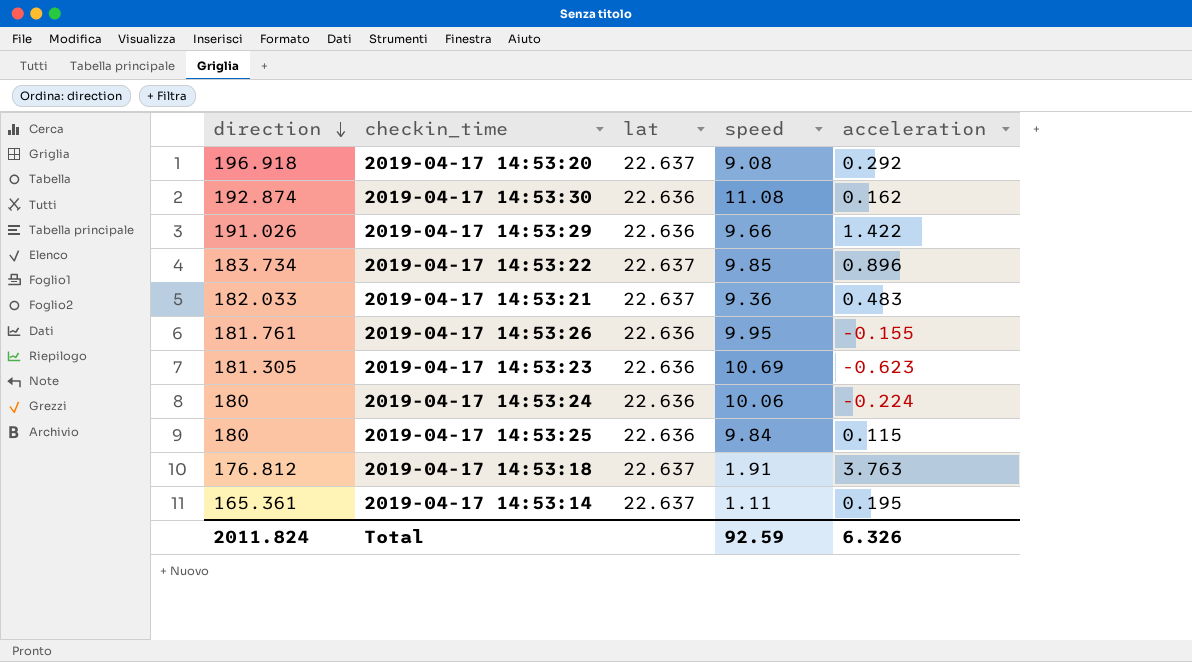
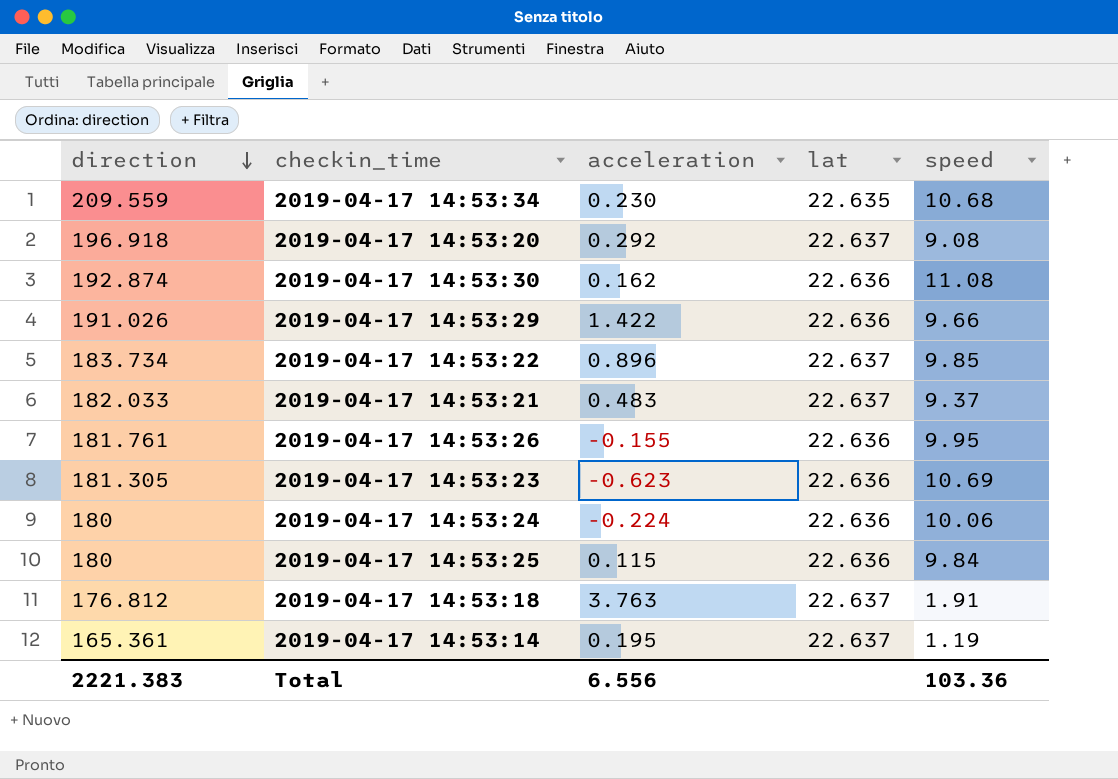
column acceleration | position: 5 -> 3
row 2019-04-17 14:53:34: none -> 209.559 | 0.230 | 22.635 | 10.68
2019-04-17 14:53:21 | speed: 9.36 -> 9.37
2019-04-17 14:53:14 | speed: 1.11 -> 1.19
Total | direction: 2011.824 -> 2221.383
Total | acceleration: 6.326 -> 6.556
Total | speed: 92.59 -> 103.36

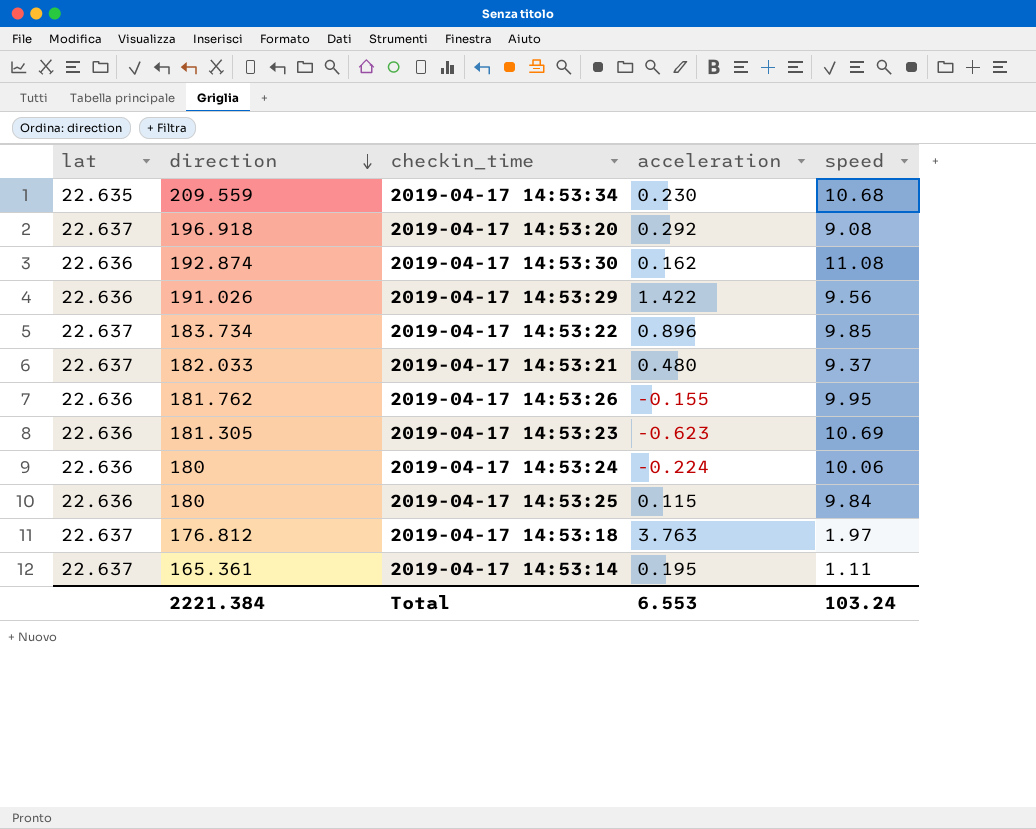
column lat | position: 4 -> 1
2019-04-17 14:53:29 | speed: 9.66 -> 9.56
2019-04-17 14:53:21 | acceleration: 0.483 -> 0.480
2019-04-17 14:53:26 | direction: 181.761 -> 181.762
2019-04-17 14:53:18 | speed: 1.91 -> 1.97
2019-04-17 14:53:14 | speed: 1.19 -> 1.11
Total | direction: 2221.383 -> 2221.384
Total | acceleration: 6.556 -> 6.553
Total | speed: 103.36 -> 103.24

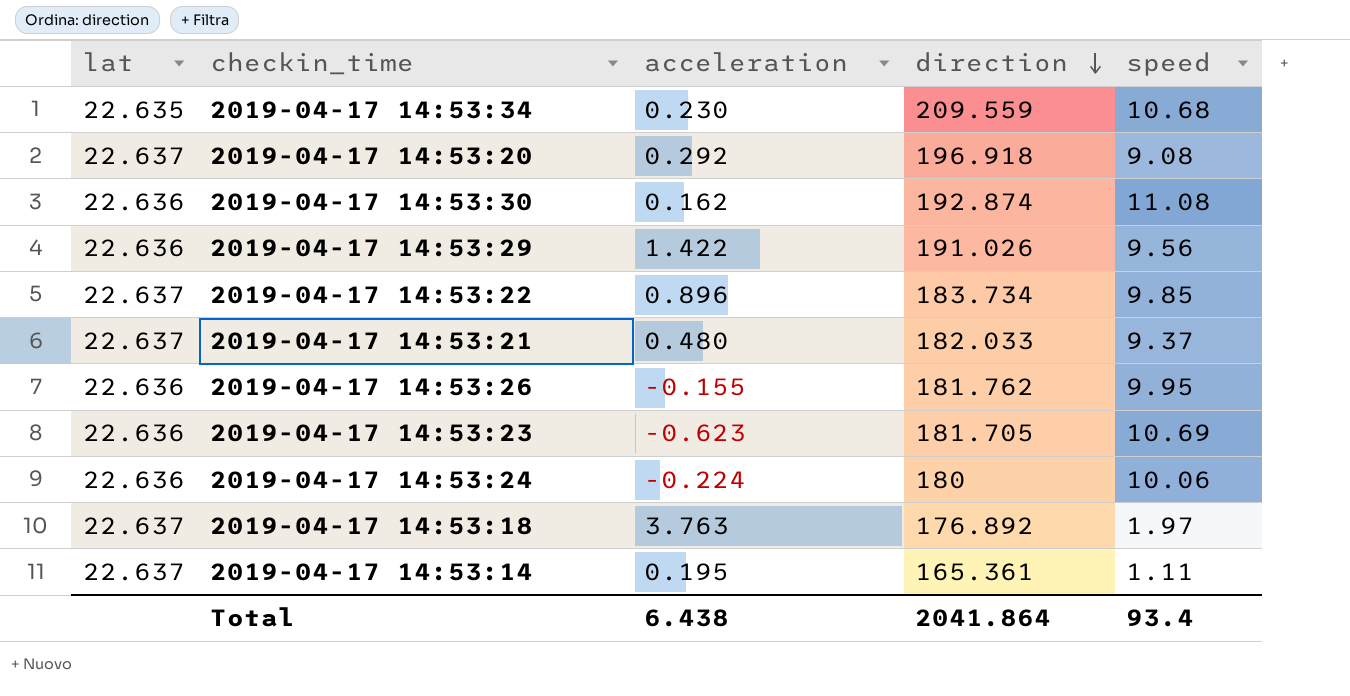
column direction | position: 2 -> 4
row 2019-04-17 14:53:25: 22.636 | 180 | 0.115 | 9.84 -> none
2019-04-17 14:53:23 | direction: 181.305 -> 181.705
2019-04-17 14:53:18 | direction: 176.812 -> 176.892
Total | acceleration: 6.553 -> 6.438
Total | direction: 2221.384 -> 2041.864
Total | speed: 103.24 -> 93.4

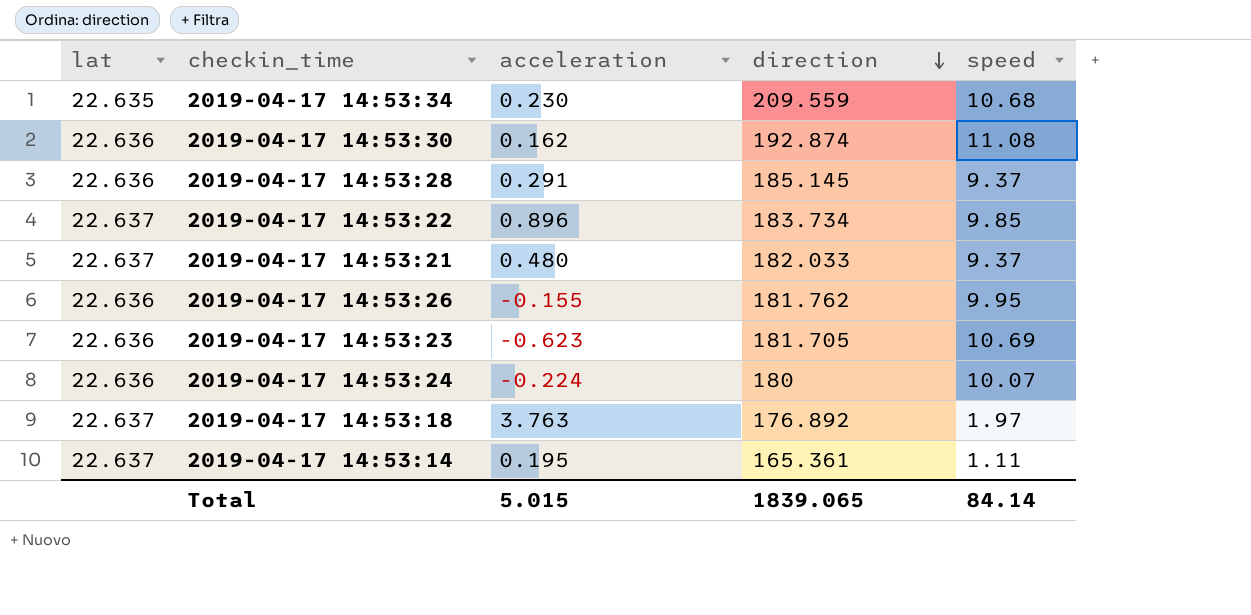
row 2019-04-17 14:53:20: 22.637 | 0.292 | 196.918 | 9.08 -> none
row 2019-04-17 14:53:29: 22.636 | 1.422 | 191.026 | 9.56 -> none
row 2019-04-17 14:53:28: none -> 22.636 | 0.291 | 185.145 | 9.37
2019-04-17 14:53:24 | speed: 10.06 -> 10.07
Total | acceleration: 6.438 -> 5.015
Total | direction: 2041.864 -> 1839.065
Total | speed: 93.4 -> 84.14

